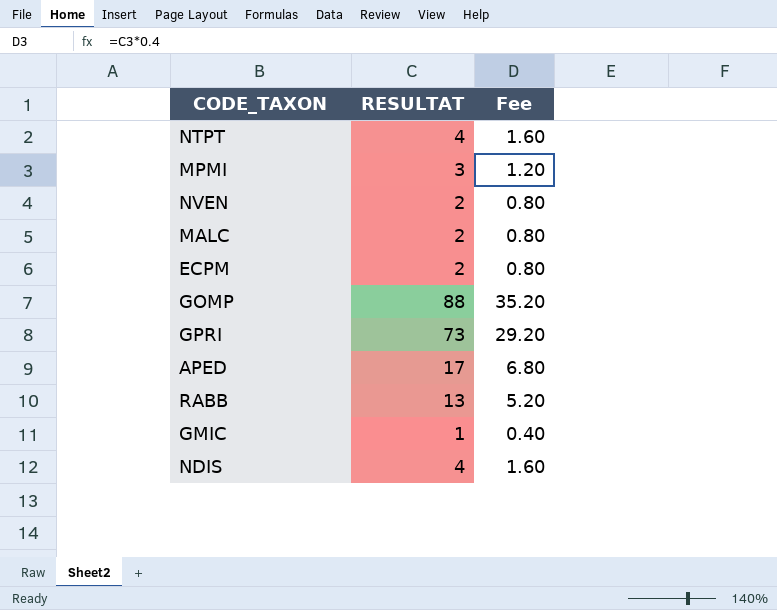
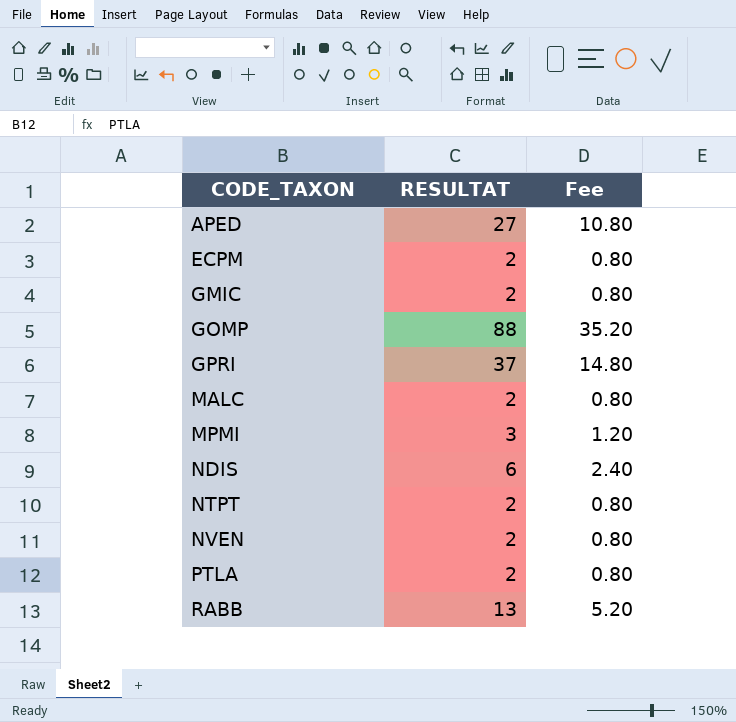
row order: none -> CODE_TAXON ascending
APED | RESULTAT: 17 -> 27
APED | Fee: 6.80 -> 10.80
GMIC | RESULTAT: 1 -> 2
GMIC | Fee: 0.40 -> 0.80
GPRI | RESULTAT: 73 -> 37
GPRI | Fee: 29.20 -> 14.80
NDIS | RESULTAT: 4 -> 6
NDIS | Fee: 1.60 -> 2.40
NTPT | RESULTAT: 4 -> 2
NTPT | Fee: 1.60 -> 0.80
row PTLA: none -> 2 | 0.80

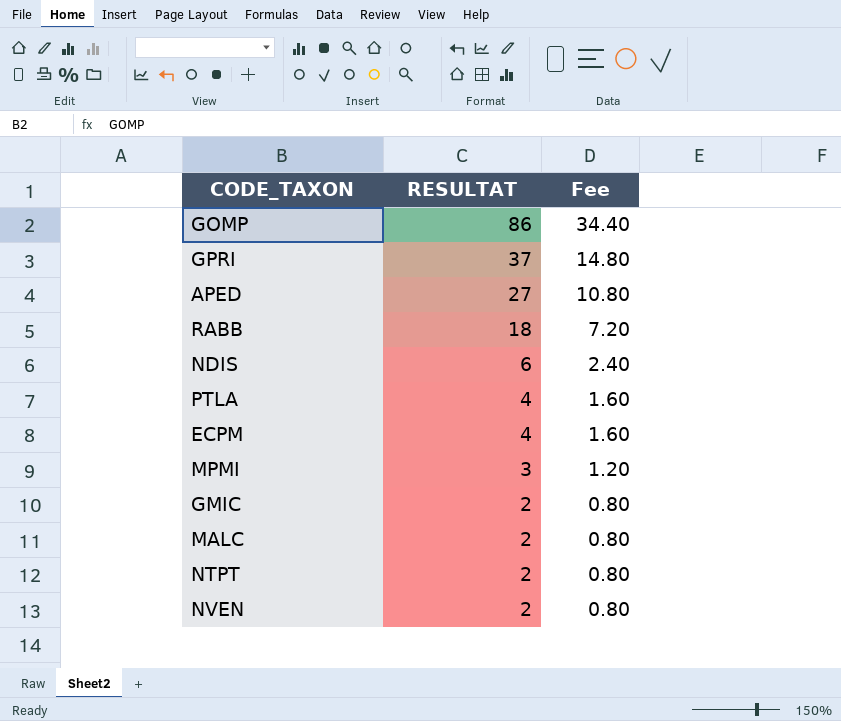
row order: CODE_TAXON ascending -> RESULTAT descending
GOMP | RESULTAT: 88 -> 86
GOMP | Fee: 35.20 -> 34.40
RABB | RESULTAT: 13 -> 18
RABB | Fee: 5.20 -> 7.20
PTLA | RESULTAT: 2 -> 4
PTLA | Fee: 0.80 -> 1.60
ECPM | RESULTAT: 2 -> 4
ECPM | Fee: 0.80 -> 1.60

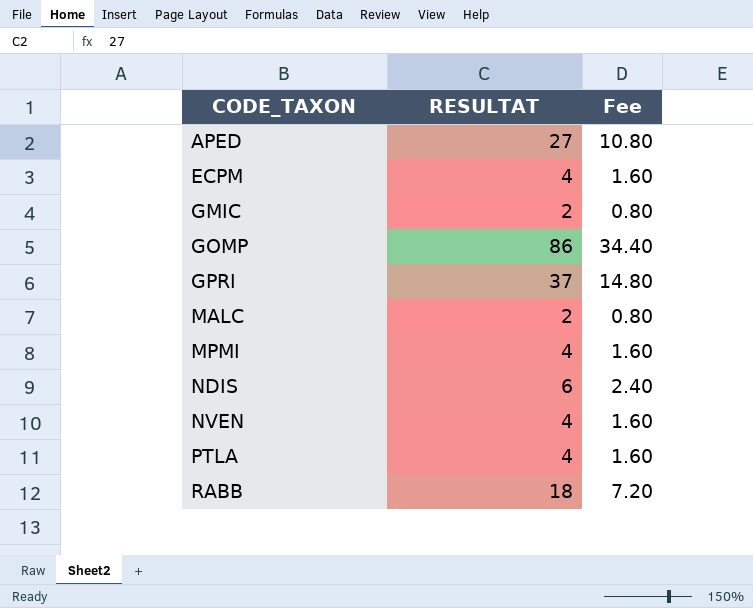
row order: RESULTAT descending -> CODE_TAXON ascending
row NTPT: 2 | 0.80 -> none
MPMI | RESULTAT: 3 -> 4
MPMI | Fee: 1.20 -> 1.60
NVEN | RESULTAT: 2 -> 4
NVEN | Fee: 0.80 -> 1.60

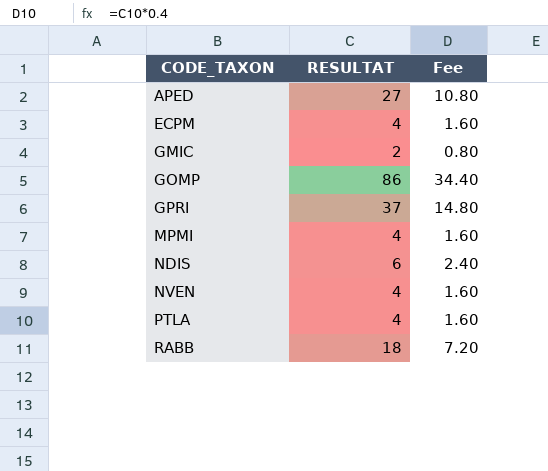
row MALC: 2 | 0.80 -> none

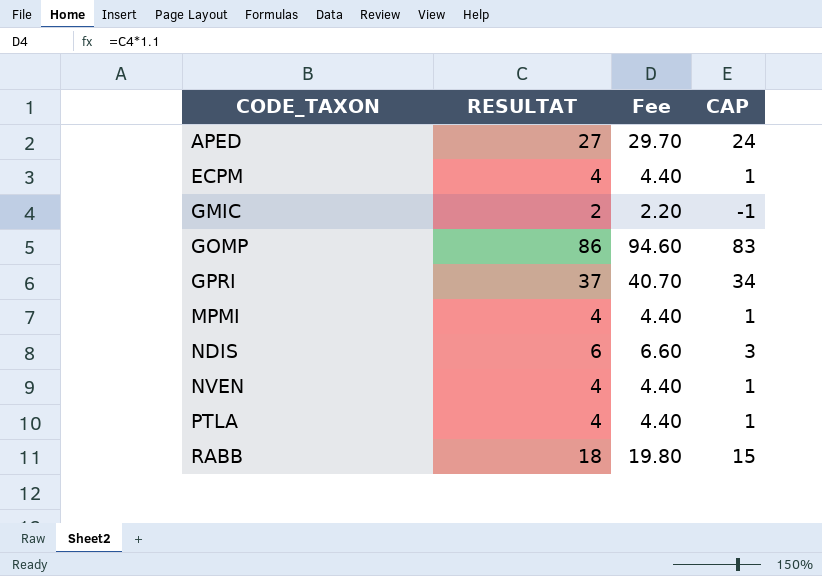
column Fee | formula: [RESULTAT] * 0.4 -> [RESULTAT] * 1.1
column CAP | formula: none -> [RESULTAT] - 3

